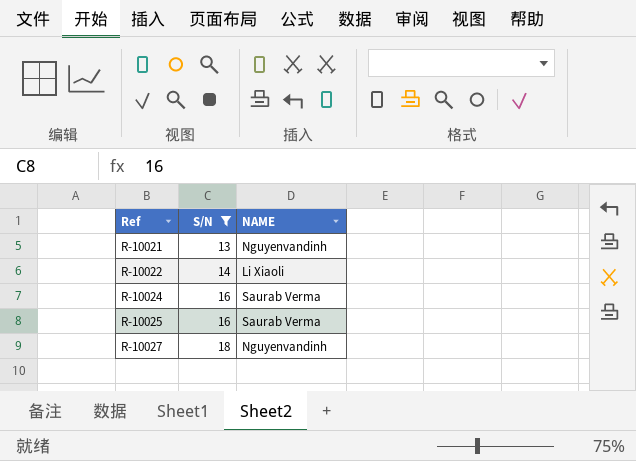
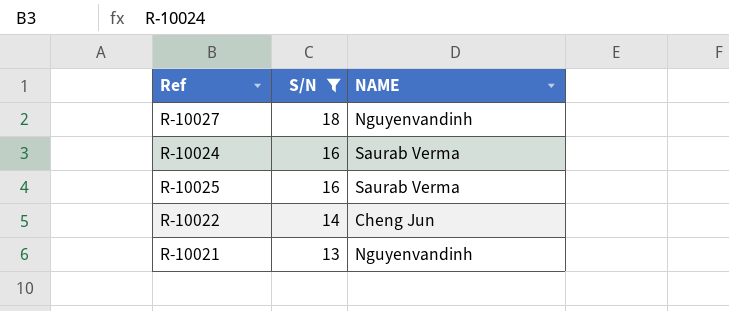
row order: Ref ascending -> S/N descending
R-10022 | NAME: Li Xiaoli -> Cheng Jun

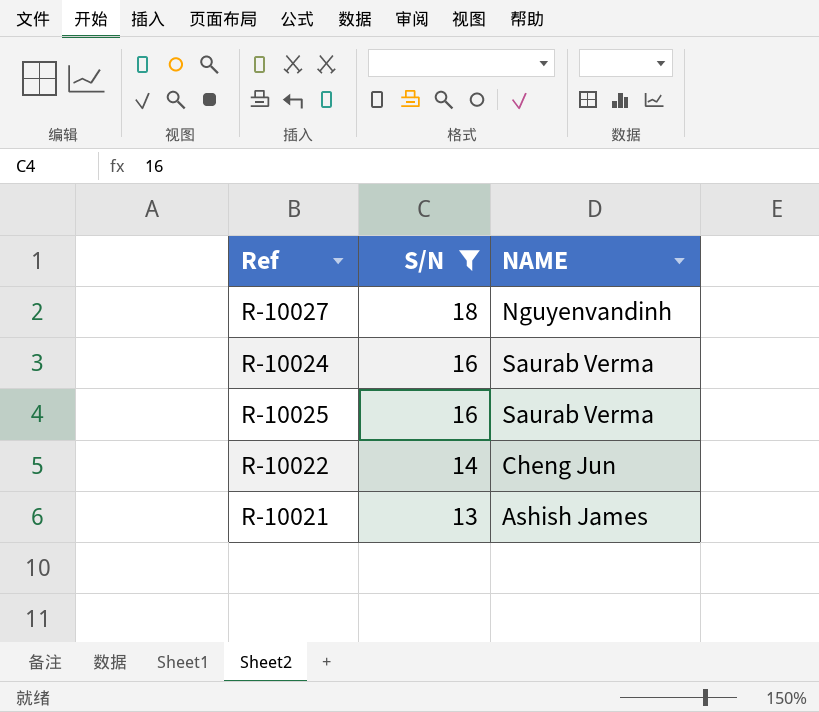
R-10021 | NAME: Nguyenvandinh -> Ashish James

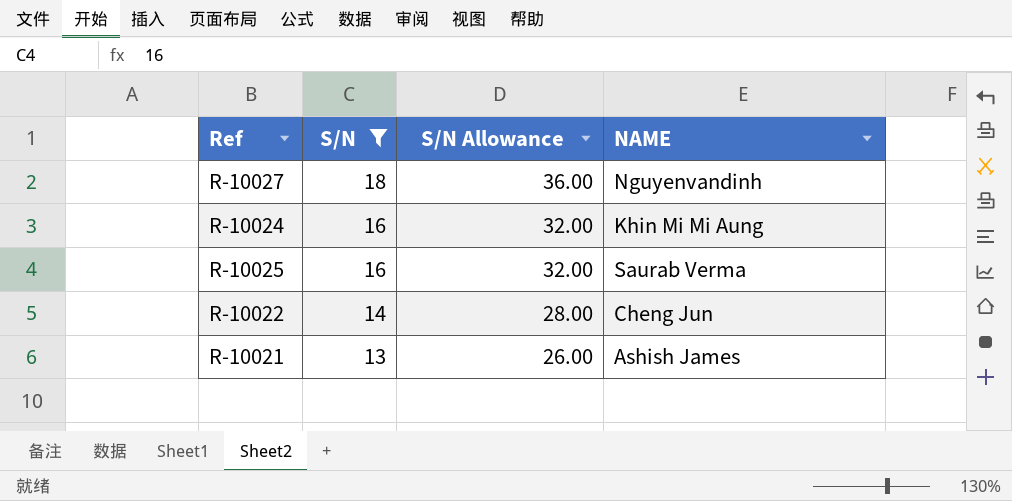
column S/N Allowance | formula: none -> [S/N] * 2
R-10024 | NAME: Saurab Verma -> Khin Mi Mi Aung

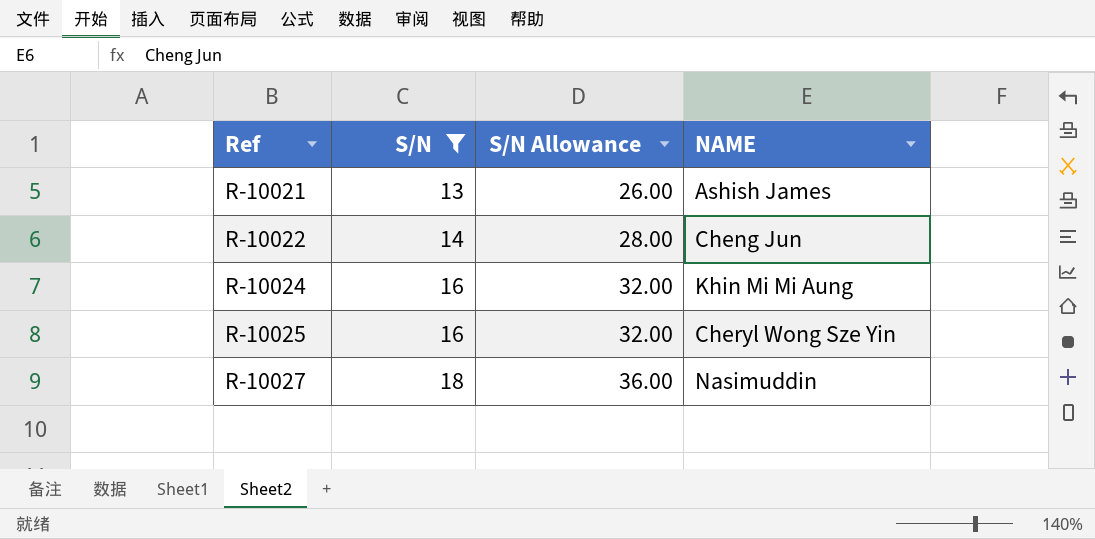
row order: S/N descending -> Ref ascending
R-10025 | NAME: Saurab Verma -> Cheryl Wong Sze Yin
R-10027 | NAME: Nguyenvandinh -> Nasimuddin

